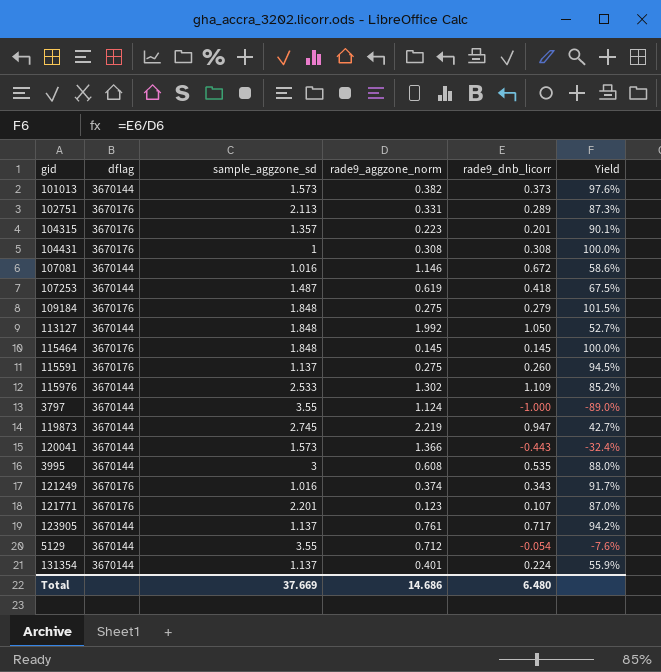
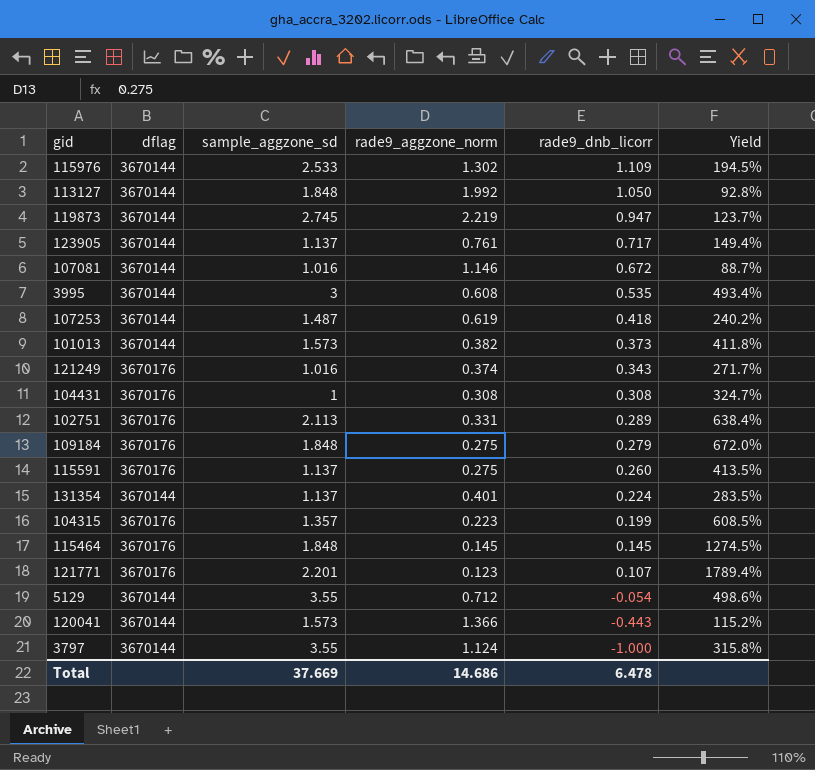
row order: none -> rade9_dnb_licorr descending
column Yield | formula: [rade9_dnb_licorr] / [rade9_aggzone_norm] -> [sample_aggzone_sd] / [rade9_aggzone_norm]
104315 | rade9_dnb_licorr: 0.201 -> 0.199
Total | rade9_dnb_licorr: 6.480 -> 6.478

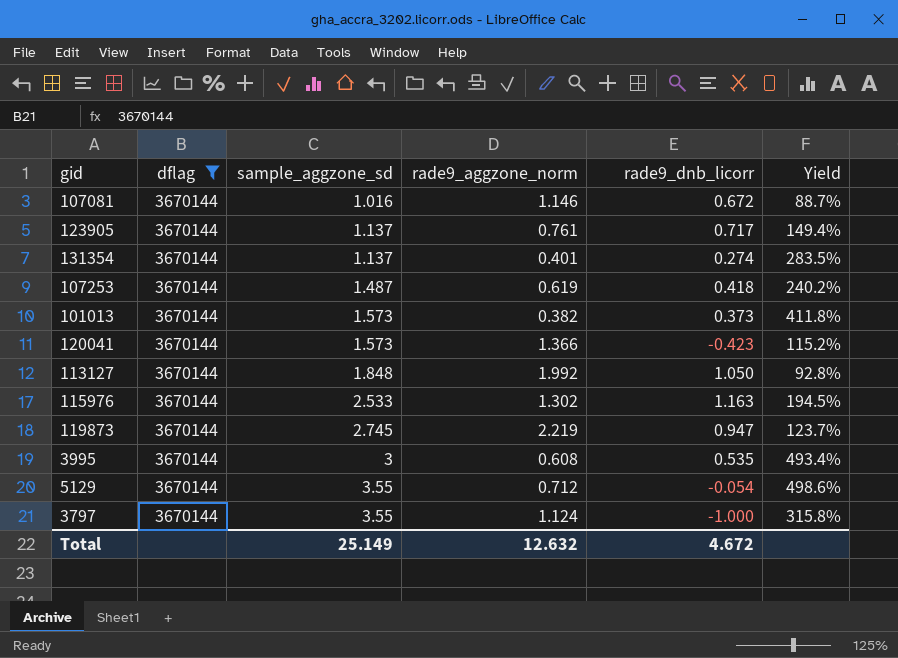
filter: none -> dflag = 3670144
row order: rade9_dnb_licorr descending -> sample_aggzone_sd ascending
131354 | rade9_dnb_licorr: 0.224 -> 0.274
120041 | rade9_dnb_licorr: -0.443 -> -0.423
115976 | rade9_dnb_licorr: 1.109 -> 1.163
Total | sample_aggzone_sd: 37.669 -> 25.149
Total | rade9_aggzone_norm: 14.686 -> 12.632
Total | rade9_dnb_licorr: 6.478 -> 4.672

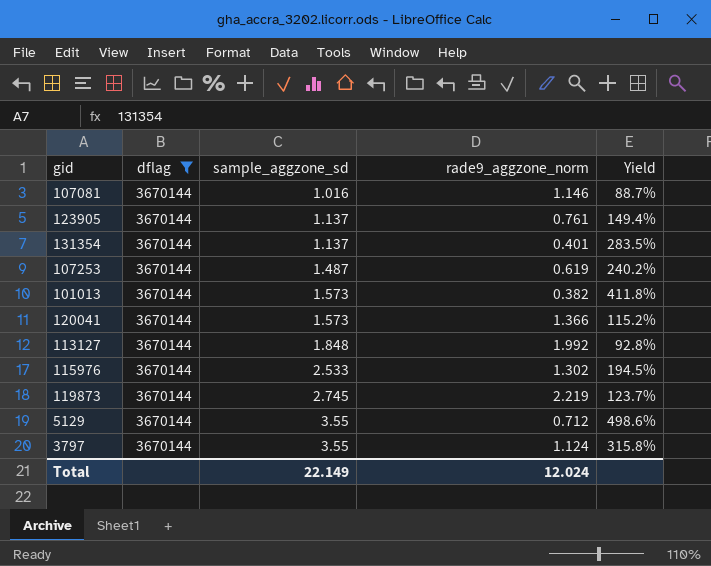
column rade9_dnb_licorr | position: 5 -> none
row 3995: 3670144 | 3 | 0.608 | 0.535 | 493.4% -> none
Total | sample_aggzone_sd: 25.149 -> 22.149
Total | rade9_aggzone_norm: 12.632 -> 12.024

